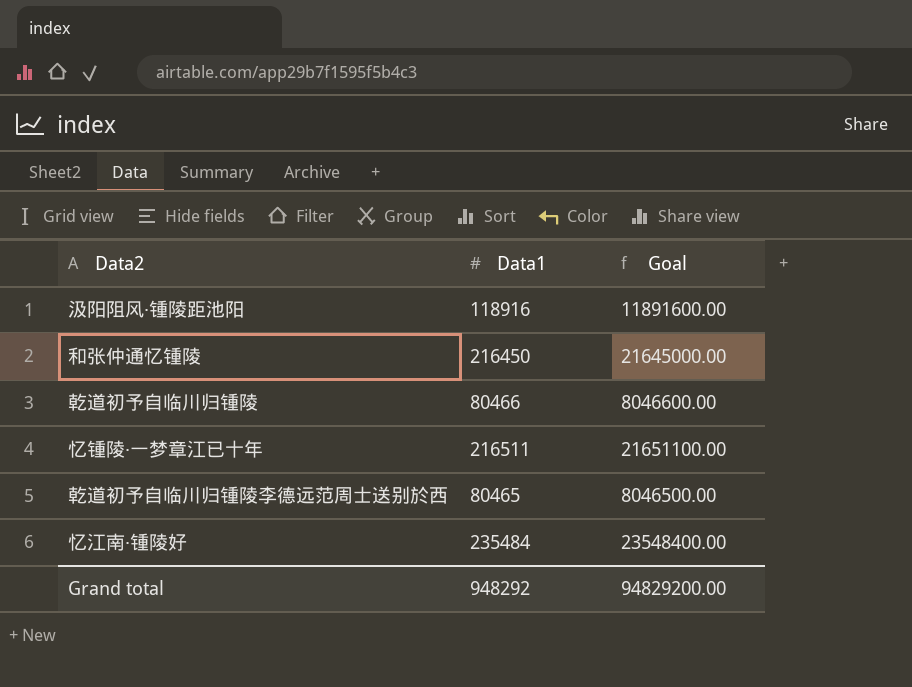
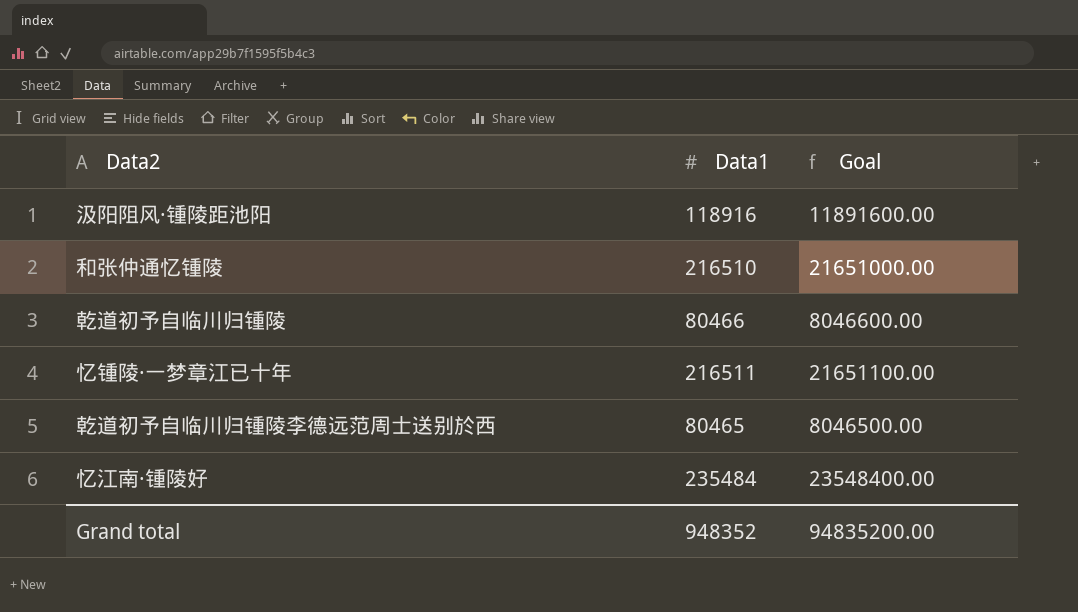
和张仲通忆锺陵 | Data1: 216450 -> 216510
和张仲通忆锺陵 | Goal: 21645000.00 -> 21651000.00
Grand total | Data1: 948292 -> 948352
Grand total | Goal: 94829200.00 -> 94835200.00

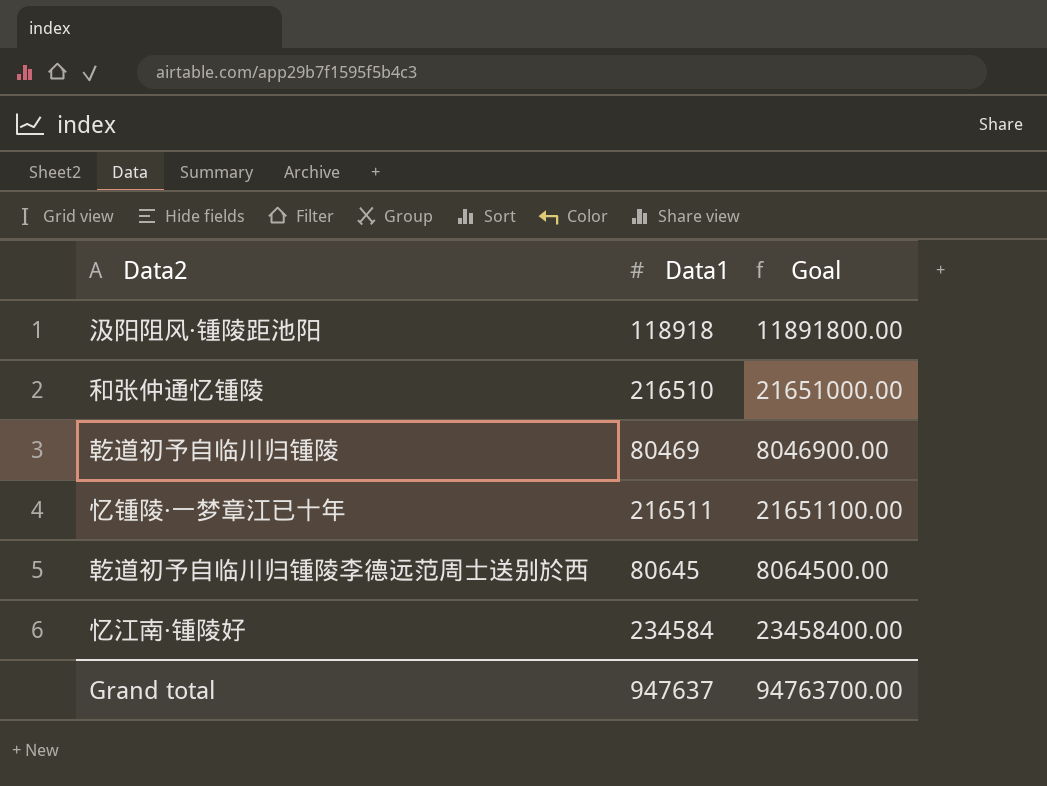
汲阳阻风·锺陵距池阳 | Data1: 118916 -> 118918
汲阳阻风·锺陵距池阳 | Goal: 11891600.00 -> 11891800.00
乾道初予自临川归锺陵 | Data1: 80466 -> 80469
乾道初予自临川归锺陵 | Goal: 8046600.00 -> 8046900.00
乾道初予自临川归锺陵李德远范周士送别於西 | Data1: 80465 -> 80645
乾道初予自临川归锺陵李德远范周士送别於西 | Goal: 8046500.00 -> 8064500.00
忆江南·锺陵好 | Data1: 235484 -> 234584
忆江南·锺陵好 | Goal: 23548400.00 -> 23458400.00
Grand total | Data1: 948352 -> 947637
Grand total | Goal: 94835200.00 -> 94763700.00

